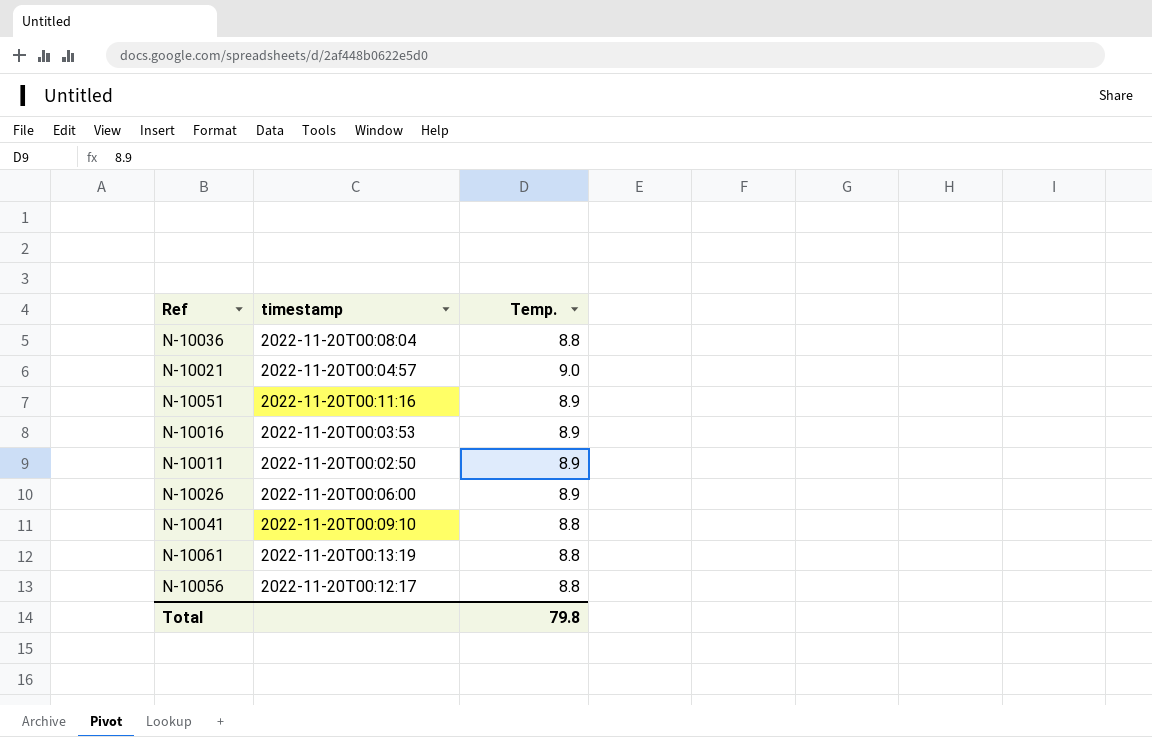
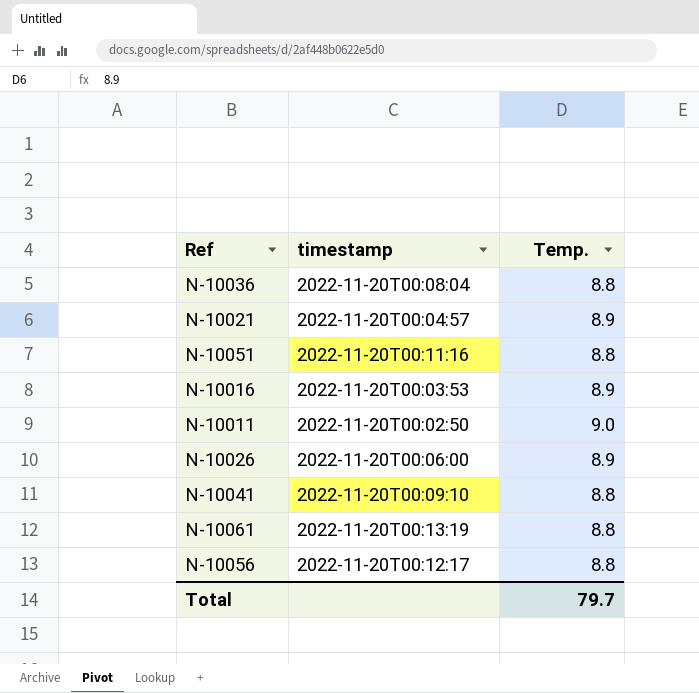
N-10021 | Temp.: 9.0 -> 8.9
N-10051 | Temp.: 8.9 -> 8.8
N-10011 | Temp.: 8.9 -> 9.0
Total | Temp.: 79.8 -> 79.7

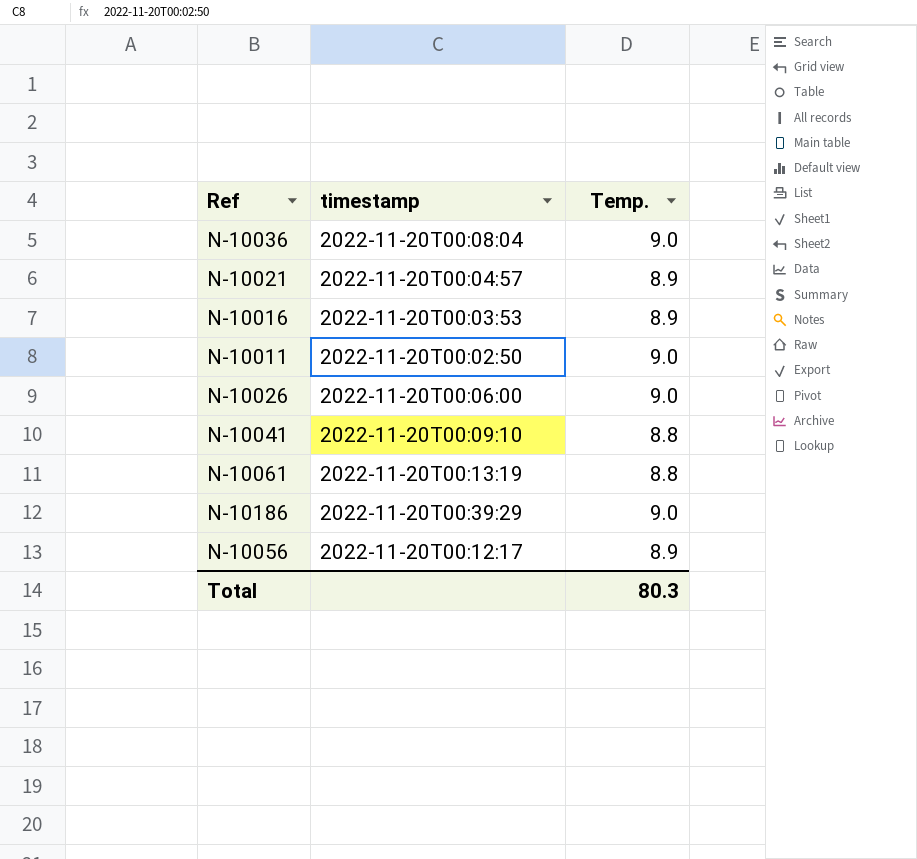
row N-10051: 2022-11-20T00:11:16 | 8.8 -> none
N-10036 | Temp.: 8.8 -> 9.0
N-10026 | Temp.: 8.9 -> 9.0
row N-10186: none -> 2022-11-20T00:39:29 | 9.0
N-10056 | Temp.: 8.8 -> 8.9
Total | Temp.: 79.7 -> 80.3

